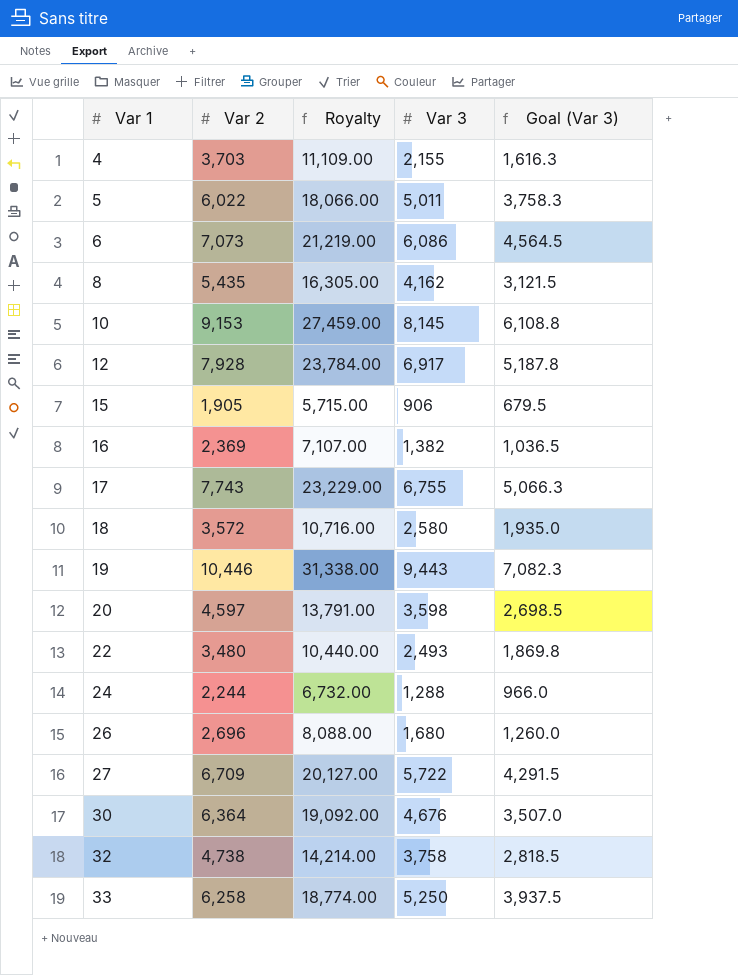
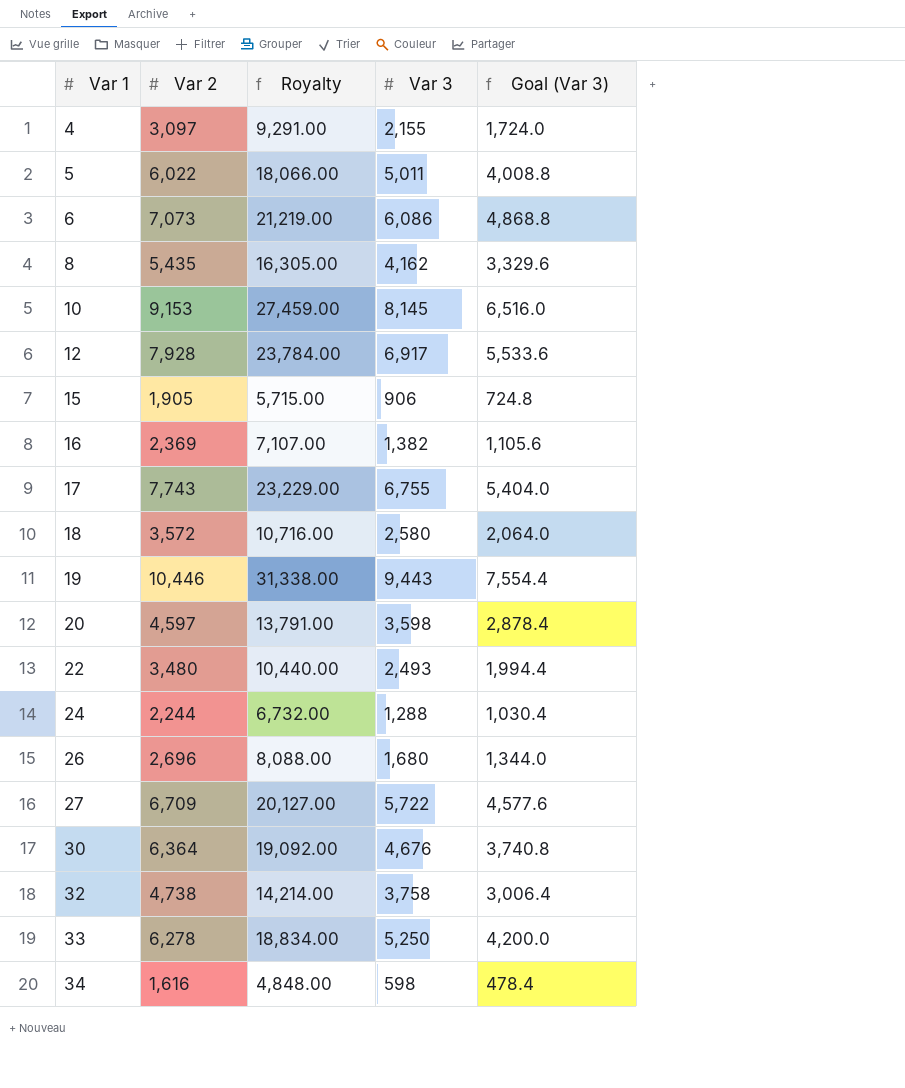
column Goal (Var 3) | formula: [Var 3] * 0.75 -> [Var 3] * 0.8
4 | Var 2: 3,703 -> 3,097
4 | Royalty: 11,109.00 -> 9,291.00
33 | Var 2: 6,258 -> 6,278
33 | Royalty: 18,774.00 -> 18,834.00
row 34: none -> 1,616 | 4,848.00 | 598 | 478.4

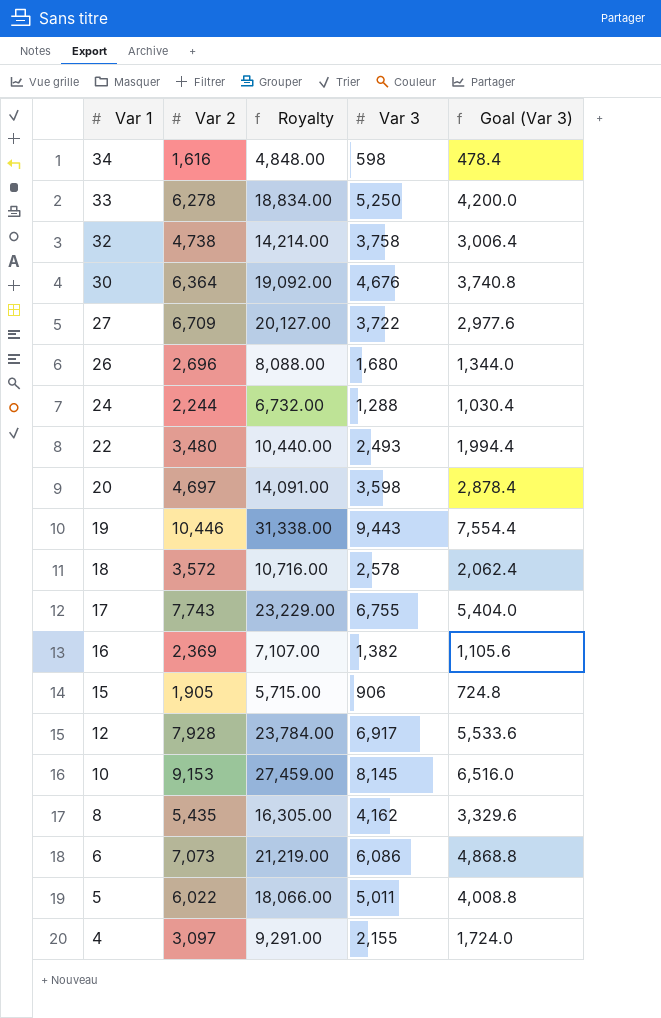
row order: Var 1 ascending -> Var 1 descending
27 | Var 3: 5,722 -> 3,722
27 | Goal (Var 3): 4,577.6 -> 2,977.6
20 | Var 2: 4,597 -> 4,697
20 | Royalty: 13,791.00 -> 14,091.00
18 | Var 3: 2,580 -> 2,578
18 | Goal (Var 3): 2,064.0 -> 2,062.4

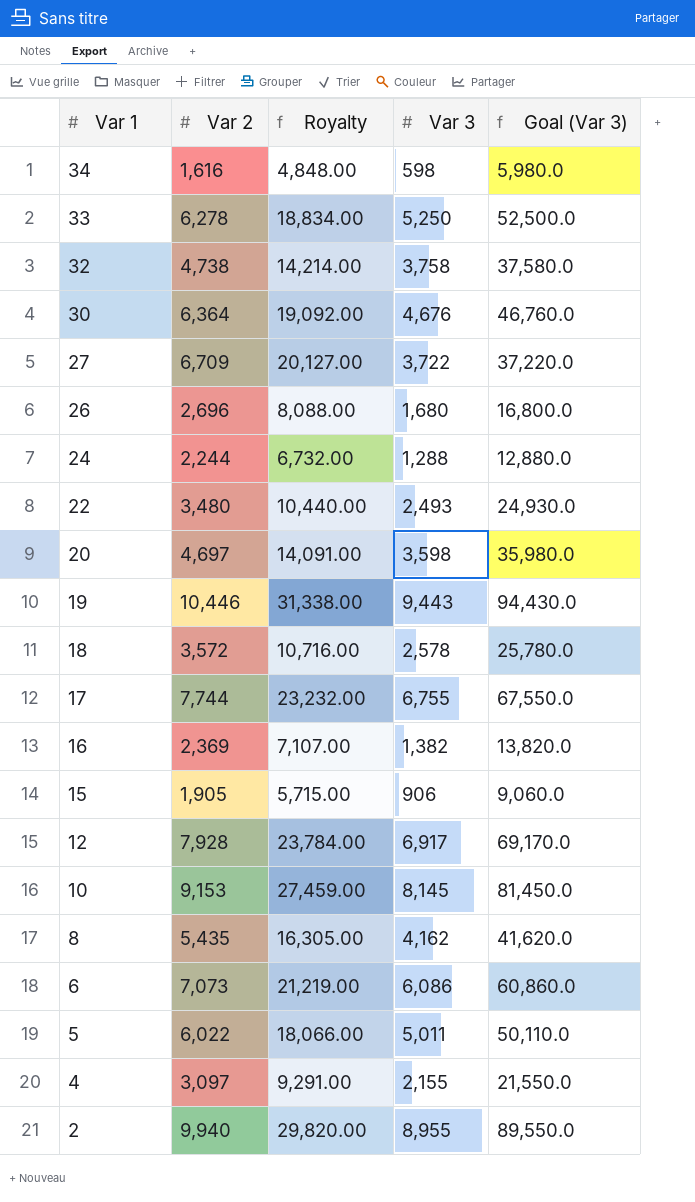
column Goal (Var 3) | formula: [Var 3] * 0.8 -> [Var 3] * 10
17 | Var 2: 7,743 -> 7,744
17 | Royalty: 23,229.00 -> 23,232.00
row 2: none -> 9,940 | 29,820.00 | 8,955 | 89,550.0

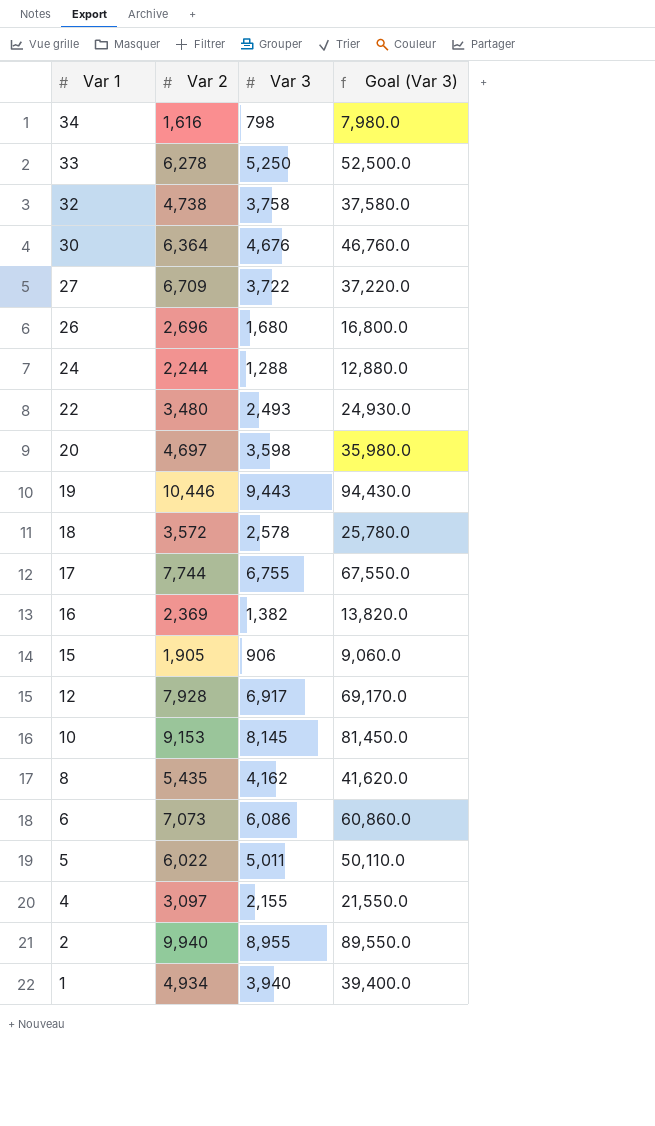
column Royalty | formula: [Var 2] * 3 -> none
34 | Var 3: 598 -> 798
34 | Goal (Var 3): 5,980.0 -> 7,980.0
row 1: none -> 4,934 | 3,940 | 39,400.0

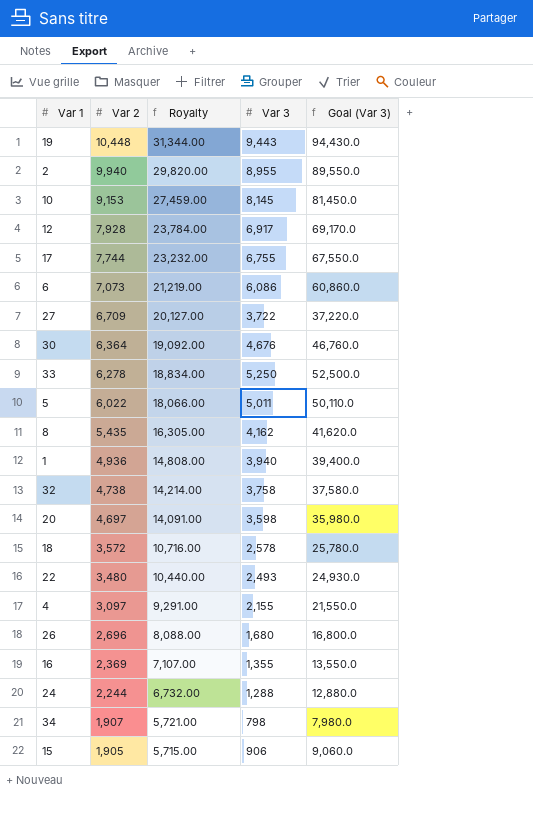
row order: Var 1 descending -> Var 2 descending
column Royalty | formula: none -> [Var 2] * 3
19 | Var 2: 10,446 -> 10,448
1 | Var 2: 4,934 -> 4,936
16 | Var 3: 1,382 -> 1,355
16 | Goal (Var 3): 13,820.0 -> 13,550.0
34 | Var 2: 1,616 -> 1,907

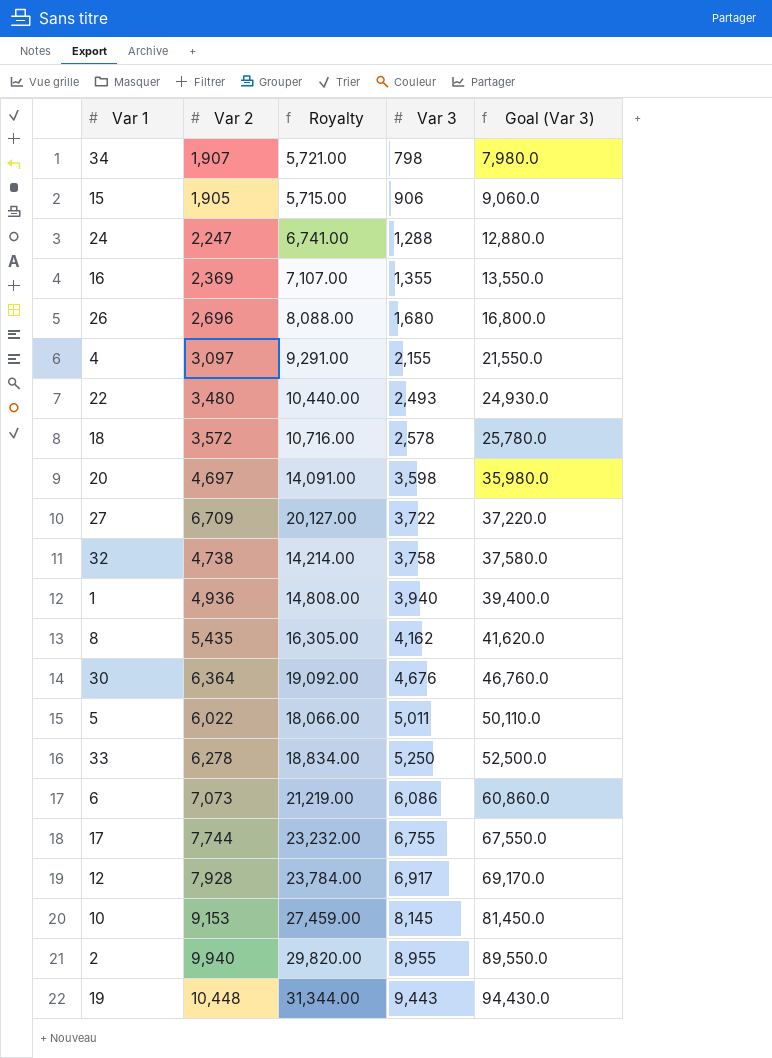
row order: Var 2 descending -> Var 3 ascending
24 | Var 2: 2,244 -> 2,247
24 | Royalty: 6,732.00 -> 6,741.00

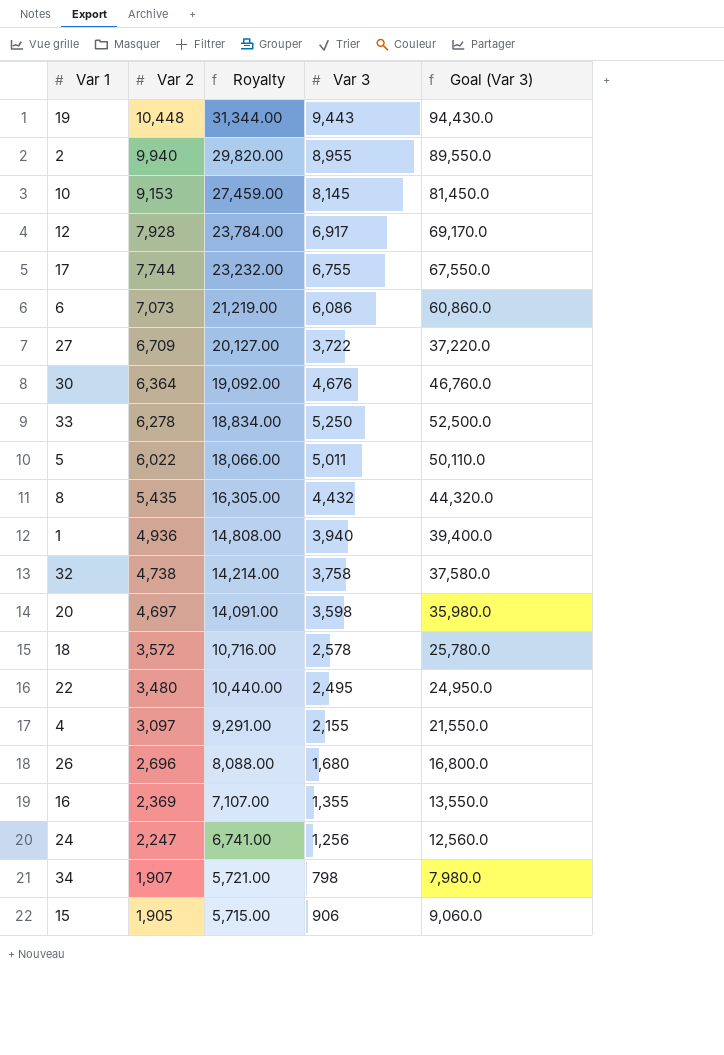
row order: Var 3 ascending -> Var 2 descending
8 | Var 3: 4,162 -> 4,432
8 | Goal (Var 3): 41,620.0 -> 44,320.0
22 | Var 3: 2,493 -> 2,495
22 | Goal (Var 3): 24,930.0 -> 24,950.0
24 | Var 3: 1,288 -> 1,256
24 | Goal (Var 3): 12,880.0 -> 12,560.0

